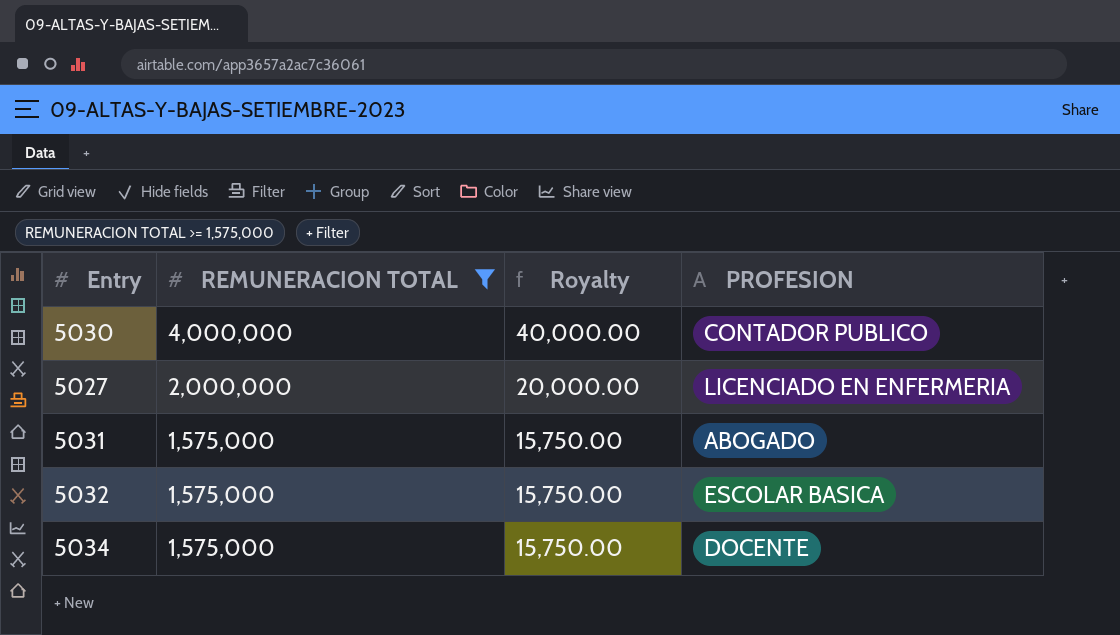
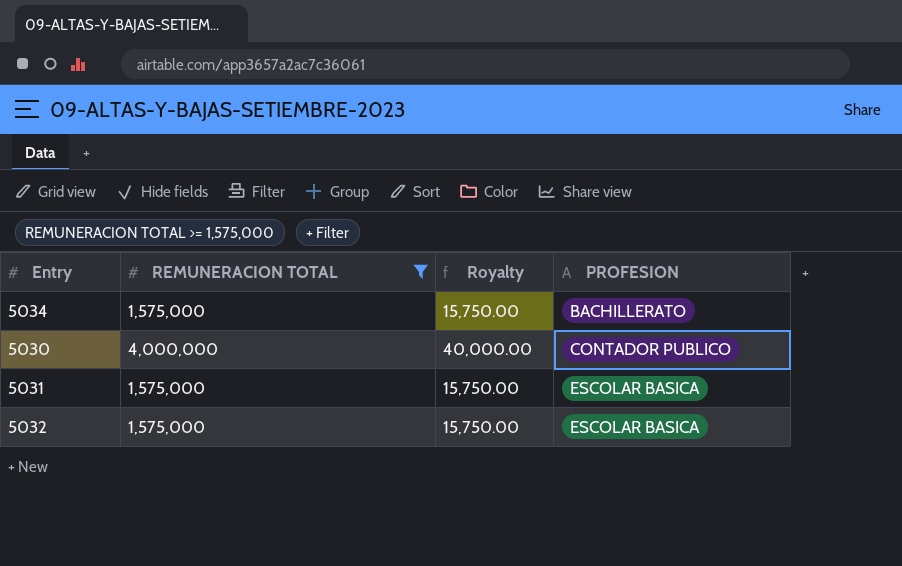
row order: REMUNERACION TOTAL descending -> PROFESION ascending
row 5027: 2,000,000 | 20,000.00 | LICENCIADO EN ENFERMERIA -> none
5034 | PROFESION: DOCENTE -> BACHILLERATO
5031 | PROFESION: ABOGADO -> ESCOLAR BASICA

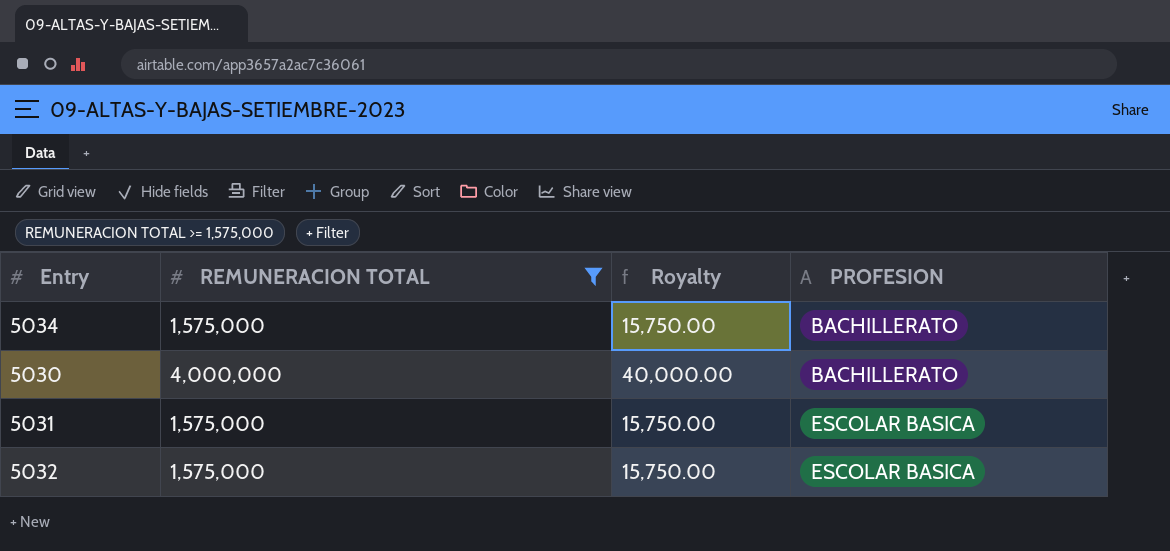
5030 | PROFESION: CONTADOR PUBLICO -> BACHILLERATO

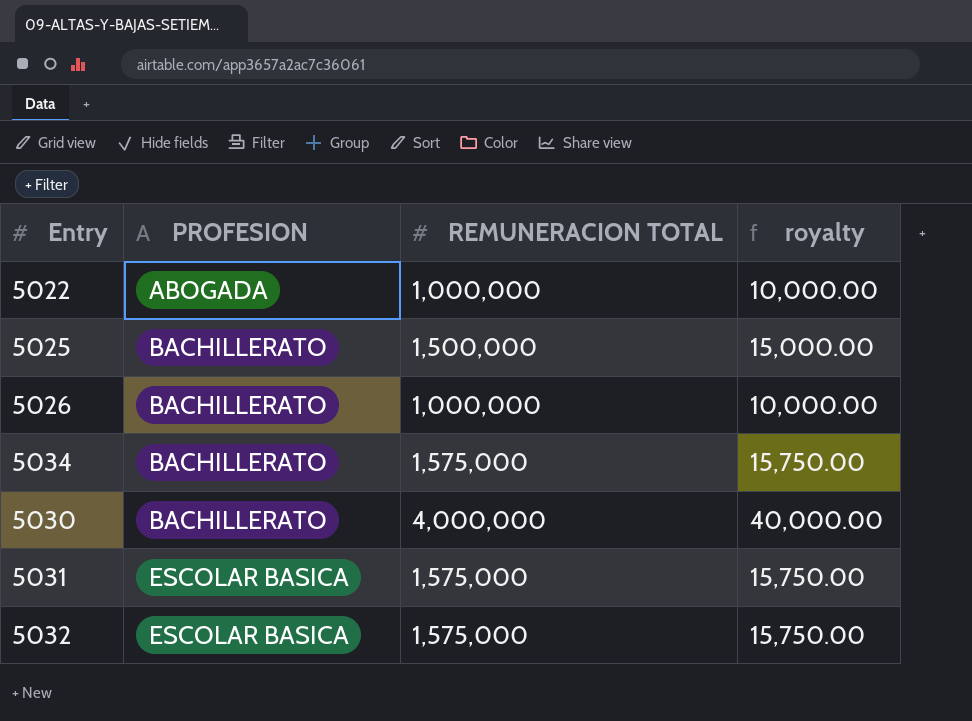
filter: REMUNERACION TOTAL >= 1,575,000 -> none
column PROFESION | position: 4 -> 2
column name: Royalty -> royalty

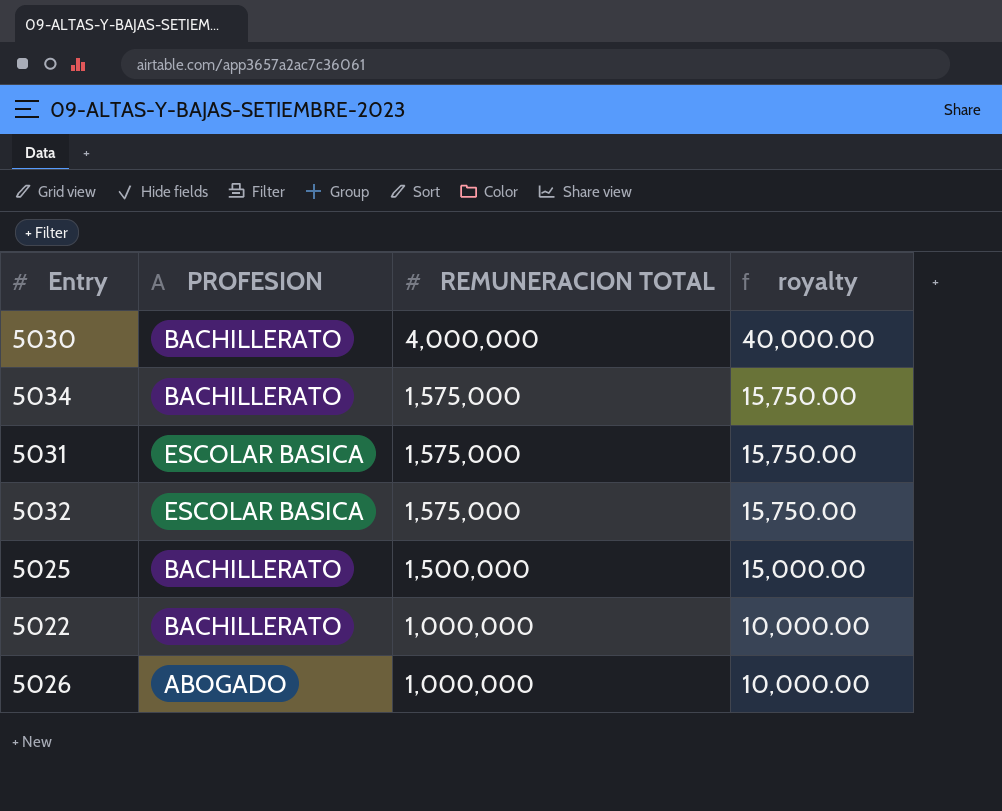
row order: PROFESION ascending -> REMUNERACION TOTAL descending
5022 | PROFESION: ABOGADA -> BACHILLERATO
5026 | PROFESION: BACHILLERATO -> ABOGADO

